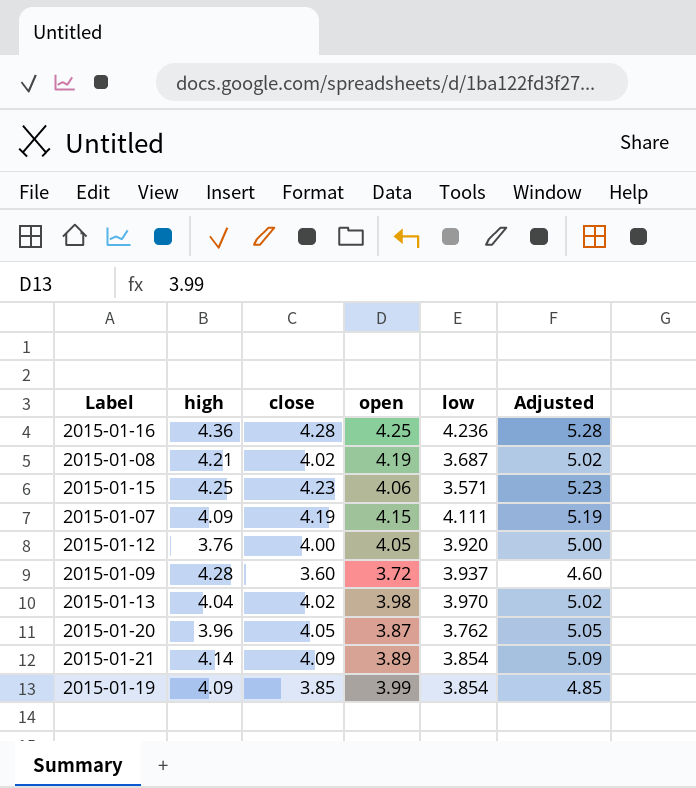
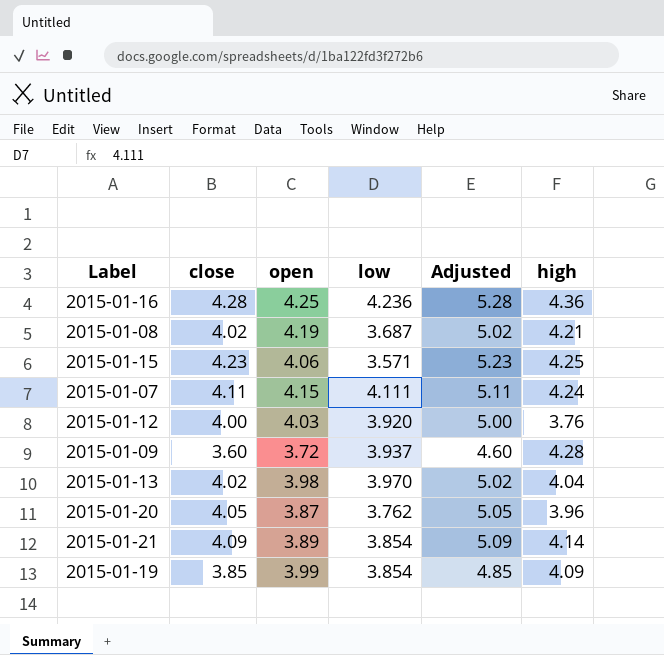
column high | position: 2 -> 6
2015-01-07 | close: 4.19 -> 4.11
2015-01-07 | Adjusted: 5.19 -> 5.11
2015-01-07 | high: 4.09 -> 4.24
2015-01-12 | open: 4.05 -> 4.03

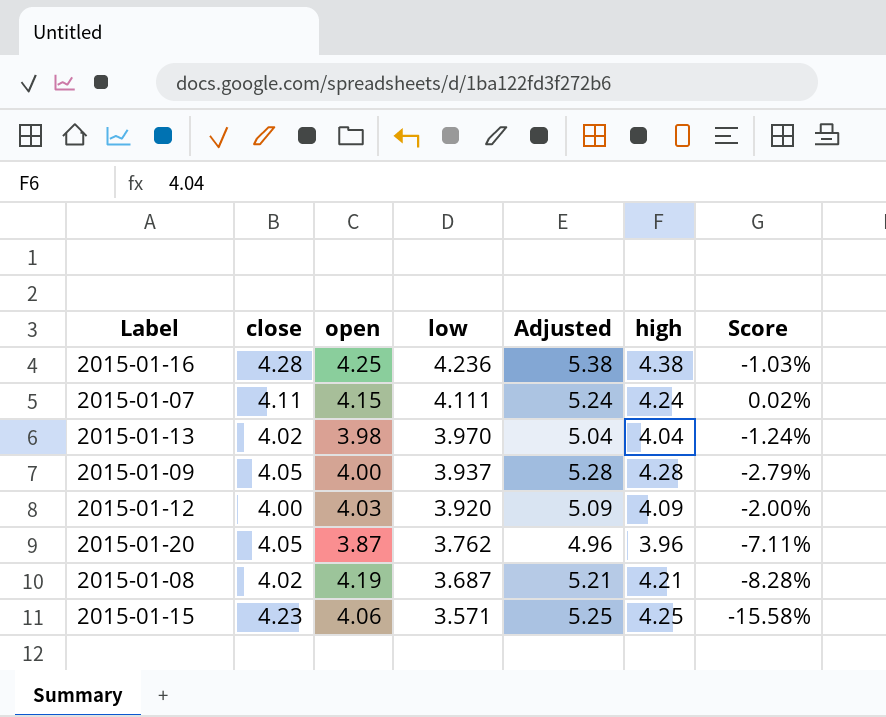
row order: none -> low descending
column Adjusted | formula: [close] + 1 -> [high] + 1
column Score | formula: none -> ([low] - [close]) / [close]
row 2015-01-21: 4.09 | 3.89 | 3.854 | 5.09 | 4.14 -> none
row 2015-01-19: 3.85 | 3.99 | 3.854 | 4.85 | 4.09 -> none
2015-01-16 | high: 4.36 -> 4.38
2015-01-09 | close: 3.60 -> 4.05
2015-01-09 | open: 3.72 -> 4.00
2015-01-12 | high: 3.76 -> 4.09

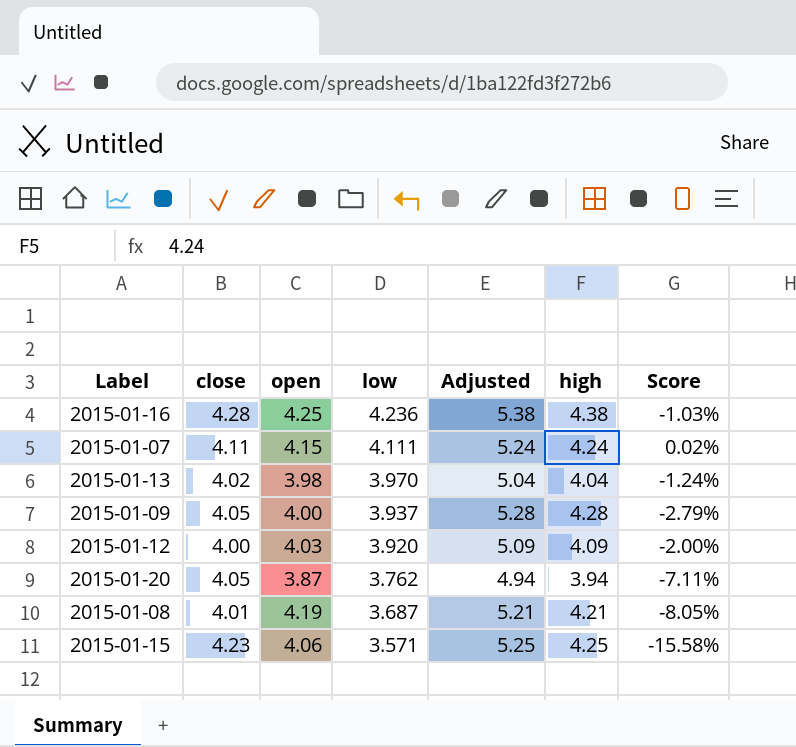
2015-01-20 | Adjusted: 4.96 -> 4.94
2015-01-20 | high: 3.96 -> 3.94
2015-01-08 | close: 4.02 -> 4.01
2015-01-08 | Score: -8.28% -> -8.05%

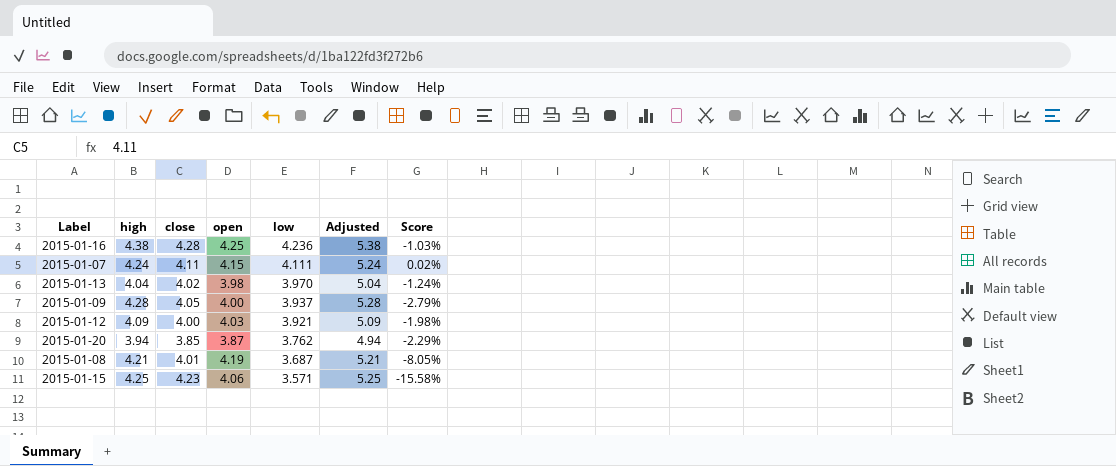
column high | position: 6 -> 2
2015-01-12 | low: 3.920 -> 3.921
2015-01-12 | Score: -2.00% -> -1.98%
2015-01-20 | close: 4.05 -> 3.85
2015-01-20 | Score: -7.11% -> -2.29%

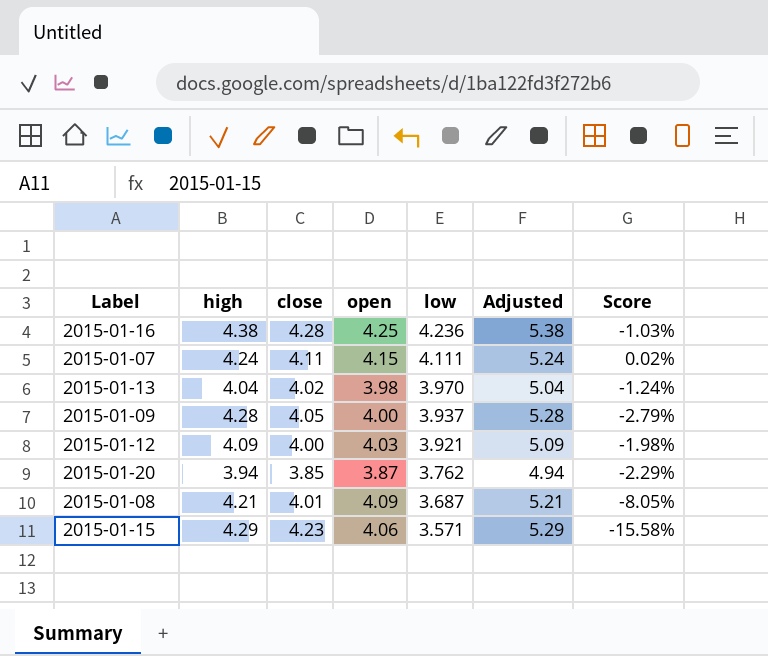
2015-01-08 | open: 4.19 -> 4.09
2015-01-15 | high: 4.25 -> 4.29
2015-01-15 | Adjusted: 5.25 -> 5.29

